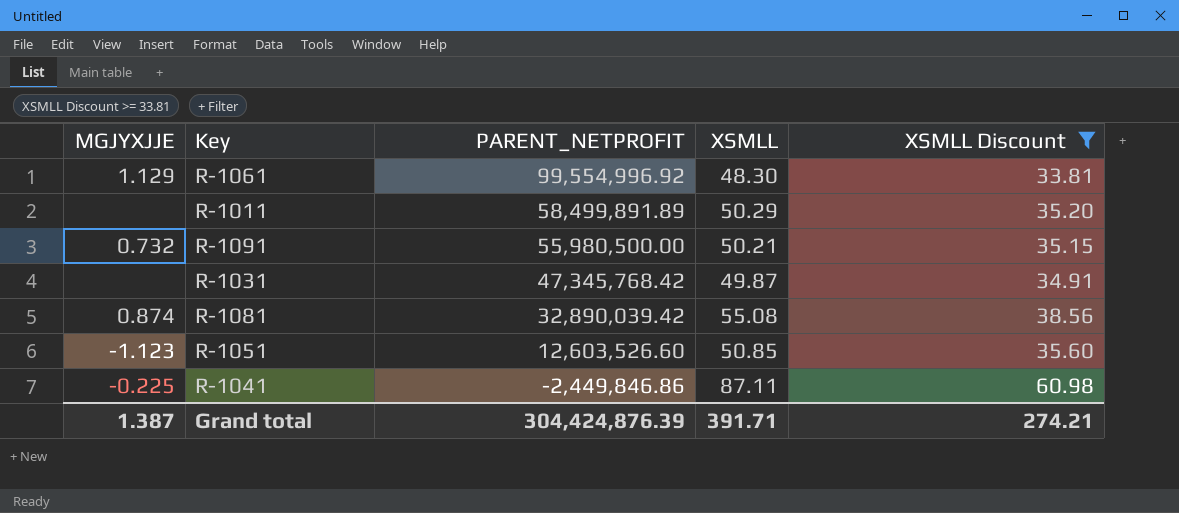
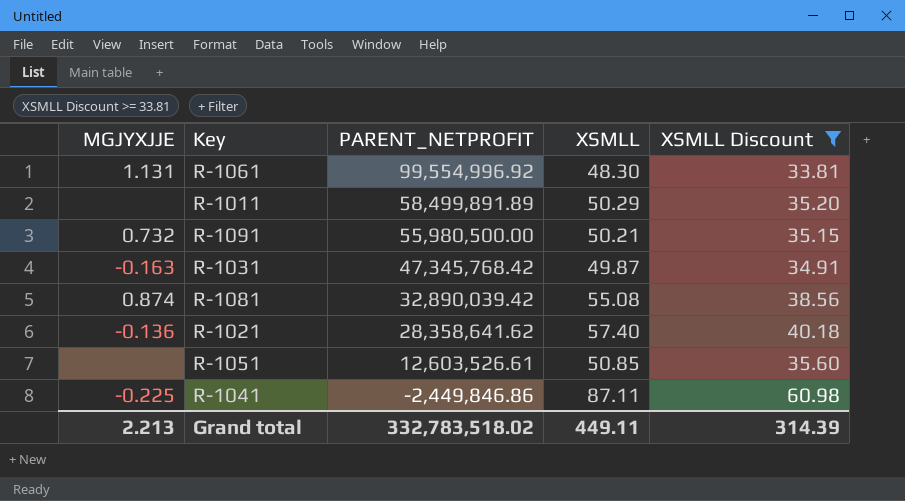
R-1061 | MGJYXJJE: 1.129 -> 1.131
R-1031 | MGJYXJJE: none -> -0.163
row R-1021: none -> -0.136 | 28,358,641.62 | 57.40 | 40.18
R-1051 | MGJYXJJE: -1.123 -> none
R-1051 | PARENT_NETPROFIT: 12,603,526.60 -> 12,603,526.61
Grand total | MGJYXJJE: 1.387 -> 2.213
Grand total | PARENT_NETPROFIT: 304,424,876.39 -> 332,783,518.02
Grand total | XSMLL: 391.71 -> 449.11
Grand total | XSMLL Discount: 274.21 -> 314.39

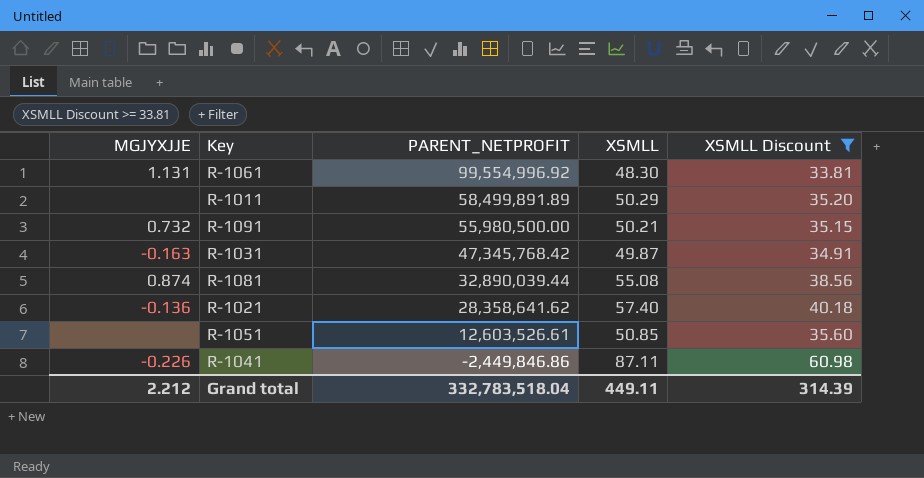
R-1081 | PARENT_NETPROFIT: 32,890,039.42 -> 32,890,039.44
R-1041 | MGJYXJJE: -0.225 -> -0.226
Grand total | MGJYXJJE: 2.213 -> 2.212
Grand total | PARENT_NETPROFIT: 332,783,518.02 -> 332,783,518.04

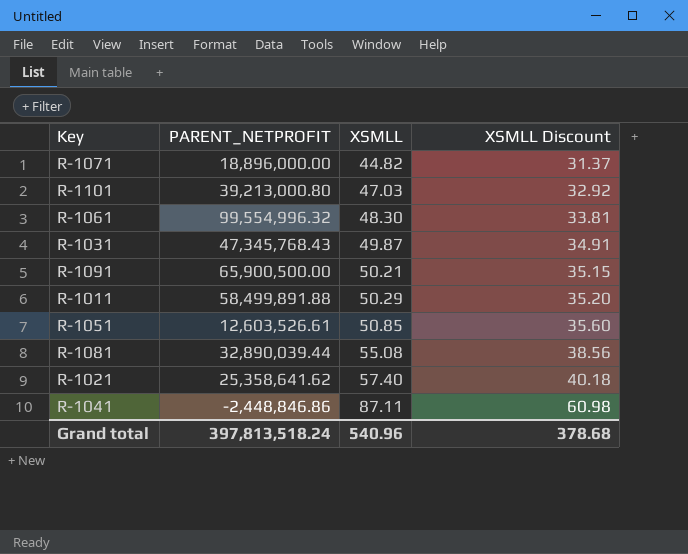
filter: XSMLL Discount >= 33.81 -> none
row order: PARENT_NETPROFIT descending -> XSMLL ascending
column MGJYXJJE | position: 1 -> none
R-1061 | PARENT_NETPROFIT: 99,554,996.92 -> 99,554,996.32
R-1031 | PARENT_NETPROFIT: 47,345,768.42 -> 47,345,768.43
R-1091 | PARENT_NETPROFIT: 55,980,500.00 -> 65,900,500.00
R-1011 | PARENT_NETPROFIT: 58,499,891.89 -> 58,499,891.88
R-1021 | PARENT_NETPROFIT: 28,358,641.62 -> 25,358,641.62
R-1041 | PARENT_NETPROFIT: -2,449,846.86 -> -2,448,846.86
Grand total | PARENT_NETPROFIT: 332,783,518.04 -> 397,813,518.24
Grand total | XSMLL: 449.11 -> 540.96
Grand total | XSMLL Discount: 314.39 -> 378.68

